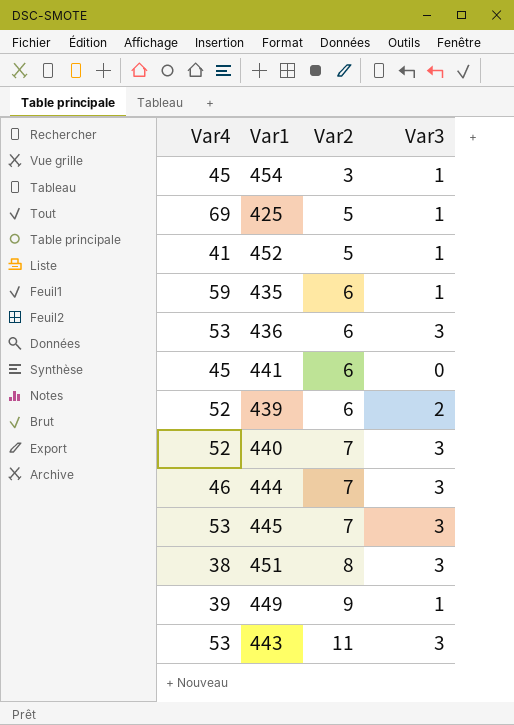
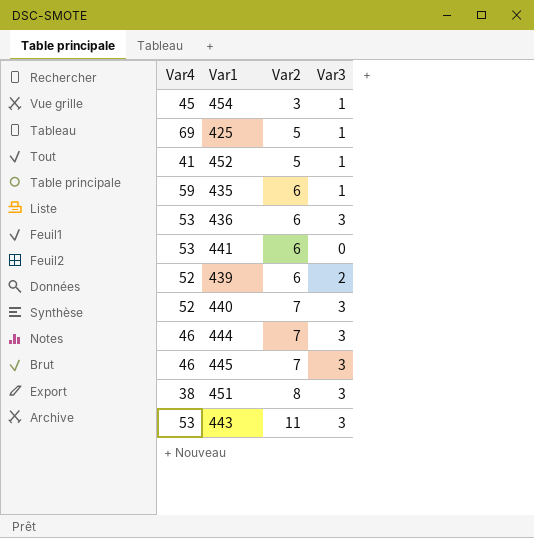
row 449: 39 | 9 | 1 -> none
441 | Var4: 45 -> 53
445 | Var4: 53 -> 46

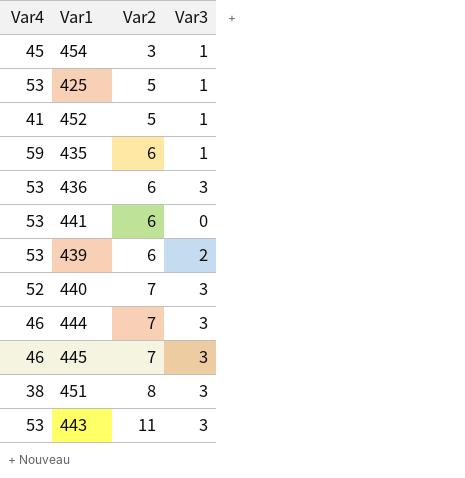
425 | Var4: 69 -> 53
439 | Var4: 52 -> 53

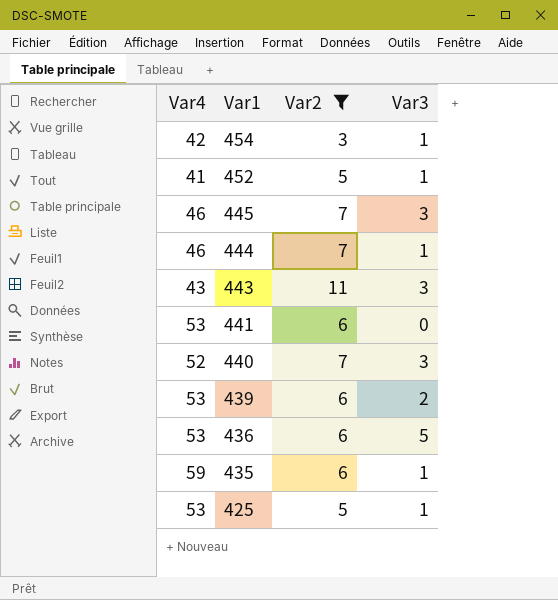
filter: none -> Var2 != 8
row order: Var2 ascending -> Var1 descending
454 | Var4: 45 -> 42
444 | Var3: 3 -> 1
443 | Var4: 53 -> 43
436 | Var3: 3 -> 5

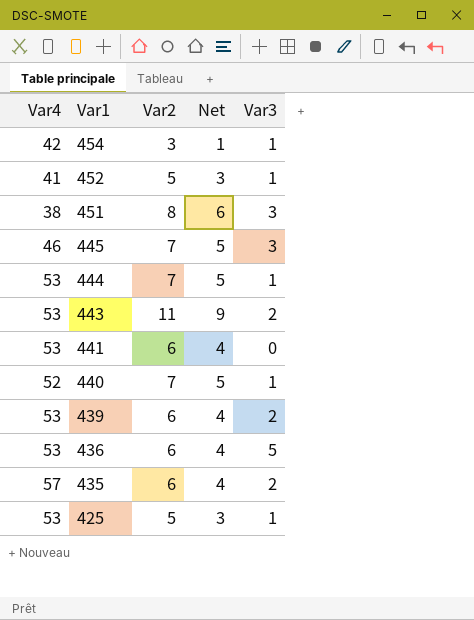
filter: Var2 != 8 -> none
column Net | formula: none -> [Var2] - 2
444 | Var4: 46 -> 53
443 | Var4: 43 -> 53
443 | Var3: 3 -> 2
440 | Var3: 3 -> 1
435 | Var4: 59 -> 57
435 | Var3: 1 -> 2

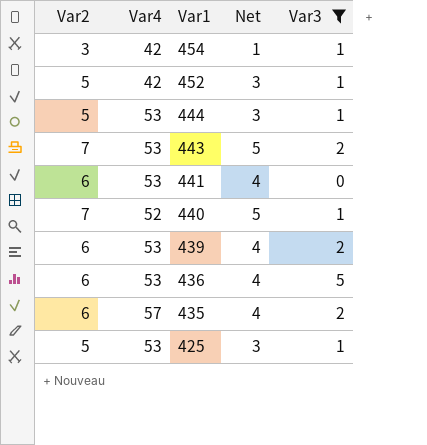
filter: none -> Var3 != 3
column Var2 | position: 3 -> 1
452 | Var4: 41 -> 42
444 | Var2: 7 -> 5
444 | Net: 5 -> 3
443 | Var2: 11 -> 7
443 | Net: 9 -> 5

